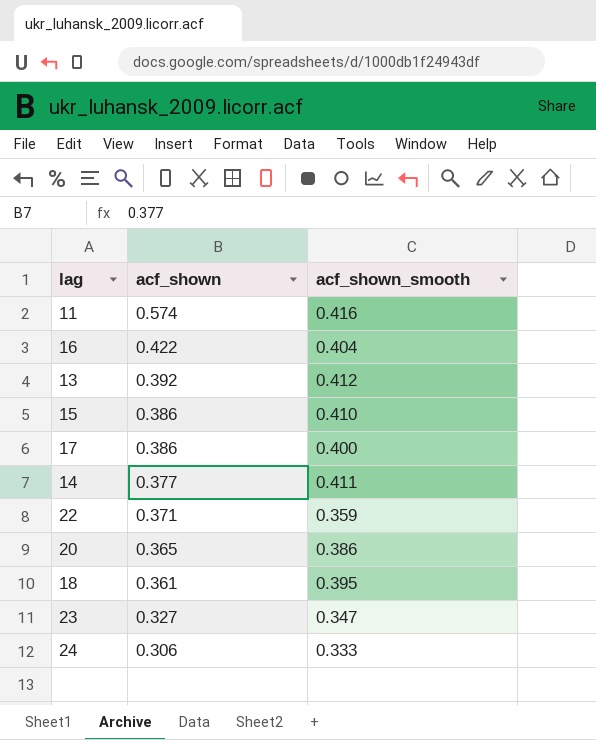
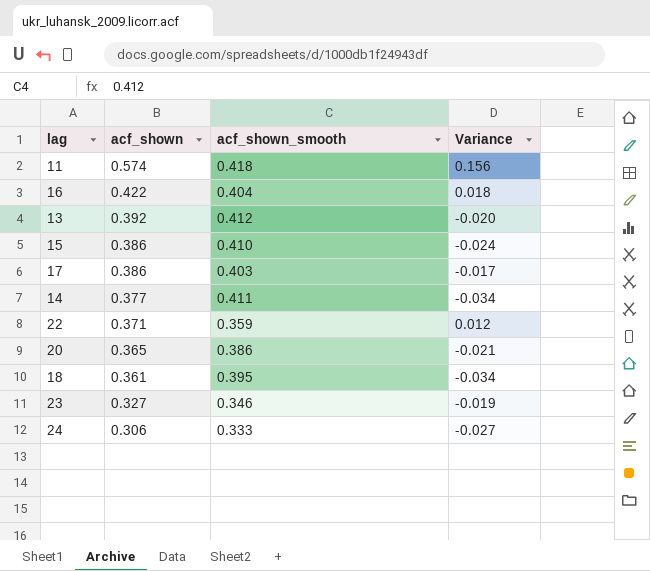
column Variance | formula: none -> [acf_shown] - [acf_shown_smooth]
11 | acf_shown_smooth: 0.416 -> 0.418
17 | acf_shown_smooth: 0.400 -> 0.403
23 | acf_shown_smooth: 0.347 -> 0.346

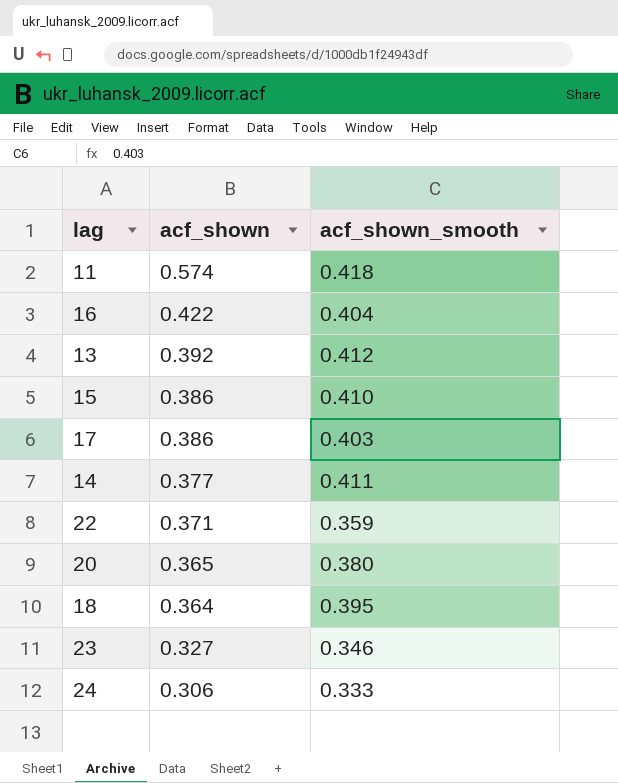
column Variance | formula: [acf_shown] - [acf_shown_smooth] -> none
20 | acf_shown_smooth: 0.386 -> 0.380
18 | acf_shown: 0.361 -> 0.364

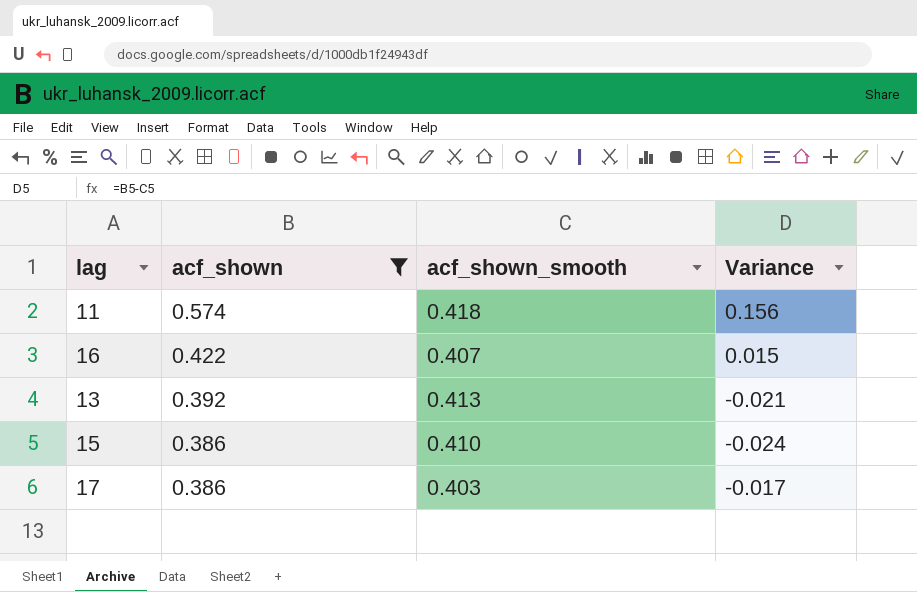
filter: none -> acf_shown >= 0.386
column Variance | formula: none -> [acf_shown] - [acf_shown_smooth]
16 | acf_shown_smooth: 0.404 -> 0.407
13 | acf_shown_smooth: 0.412 -> 0.413

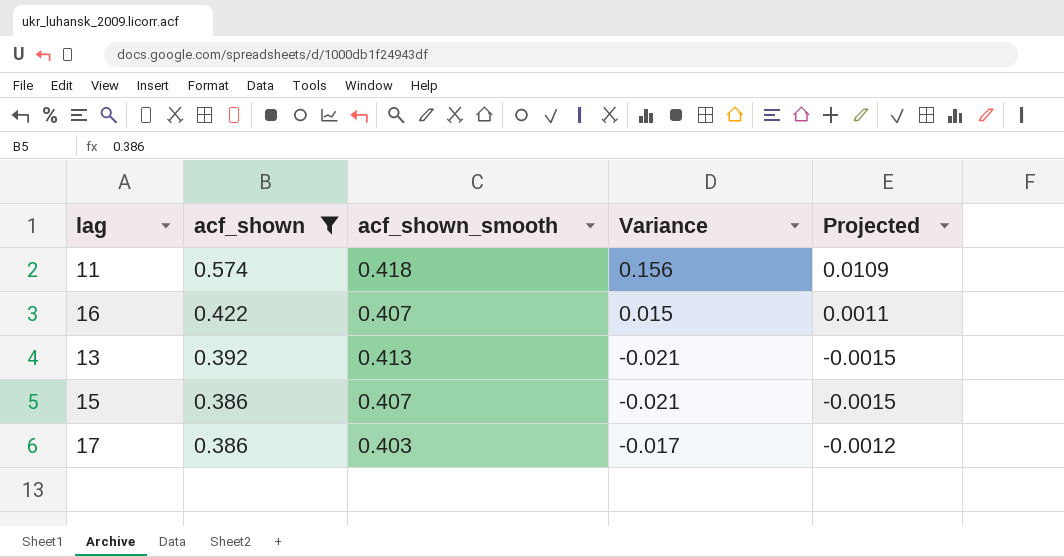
column Projected | formula: none -> [Variance] * 0.07
15 | acf_shown_smooth: 0.410 -> 0.407
15 | Variance: -0.024 -> -0.021

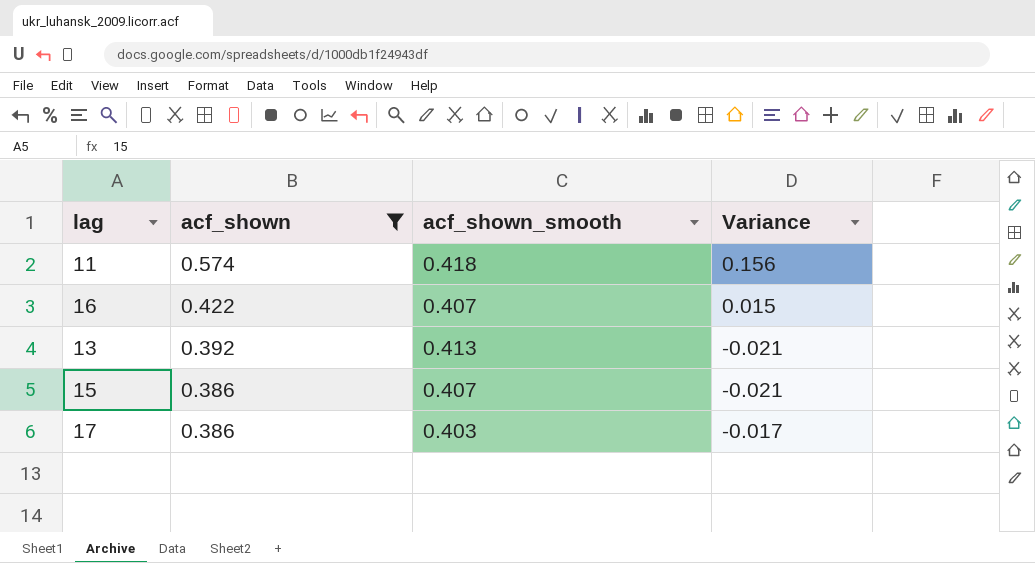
column Projected | formula: [Variance] * 0.07 -> none

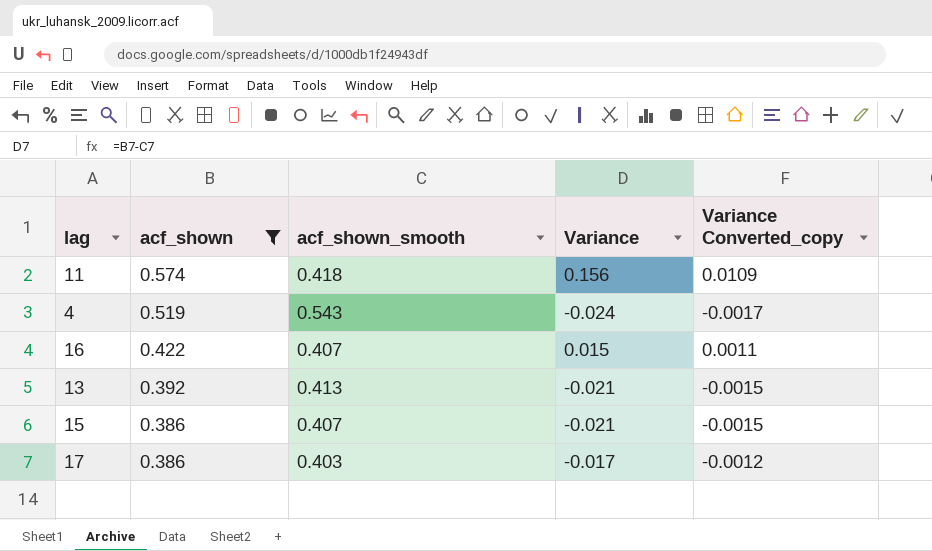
column Variance Converted_copy | formula: none -> [Variance] * 0.07
row 4: none -> 0.519 | 0.543 | -0.024 | -0.0017

